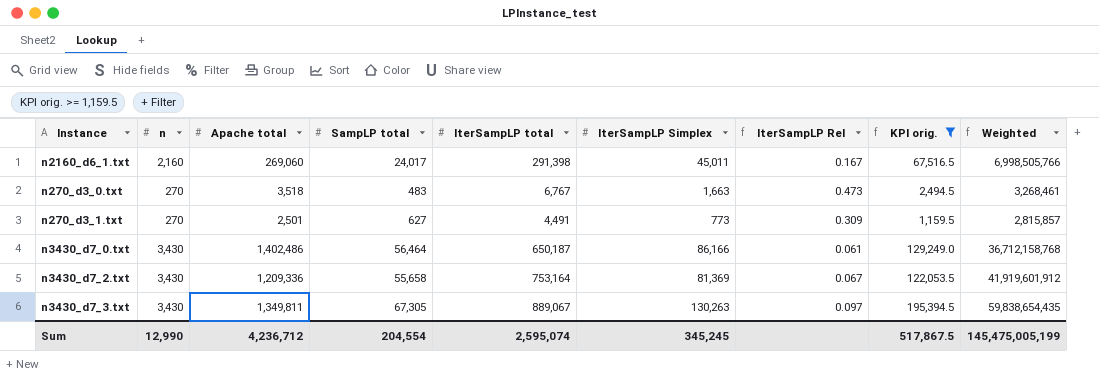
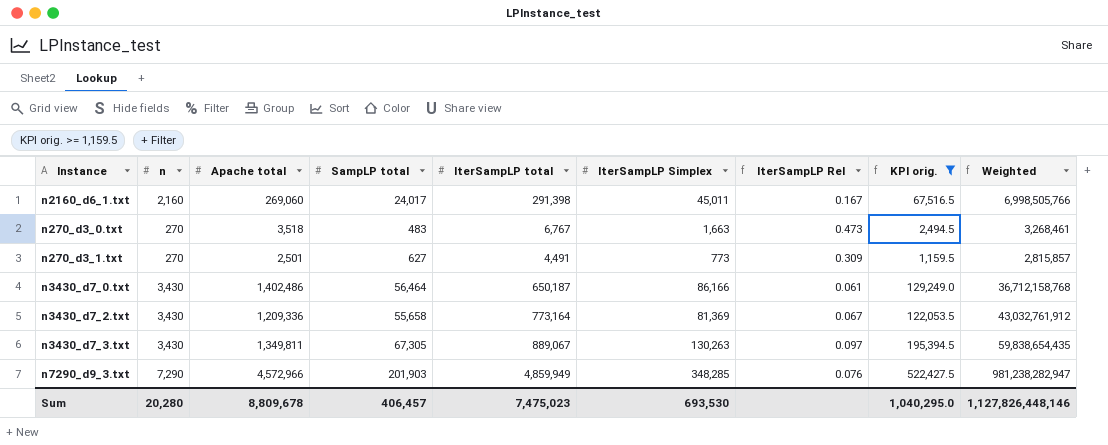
n3430_d7_2.txt | IterSampLP total: 753,164 -> 773,164
n3430_d7_2.txt | Weighted: 41,919,601,912 -> 43,032,761,912
row n7290_d9_3.txt: none -> 7,290 | 4,572,966 | 201,903 | 4,859,949 | 348,285 | 0.076 | 522,427.5 | 981,238,282,947
Sum | n: 12,990 -> 20,280
Sum | Apache total: 4,236,712 -> 8,809,678
Sum | SampLP total: 204,554 -> 406,457
Sum | IterSampLP total: 2,595,074 -> 7,475,023
Sum | IterSampLP Simplex: 345,245 -> 693,530
Sum | KPI orig.: 517,867.5 -> 1,040,295.0
Sum | Weighted: 145,475,005,199 -> 1,127,826,448,146

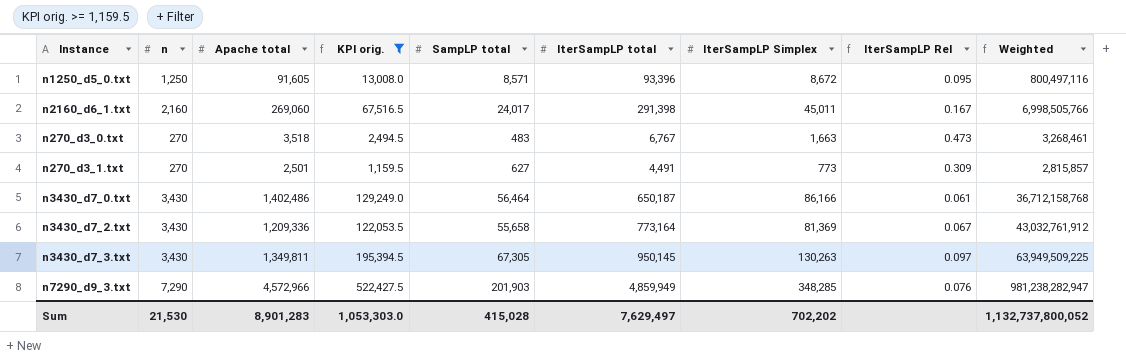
column KPI orig. | position: 8 -> 4
row n1250_d5_0.txt: none -> 1,250 | 91,605 | 13,008.0 | 8,571 | 93,396 | 8,672 | 0.095 | 800,497,116
n3430_d7_3.txt | IterSampLP total: 889,067 -> 950,145
n3430_d7_3.txt | Weighted: 59,838,654,435 -> 63,949,509,225
Sum | n: 20,280 -> 21,530
Sum | Apache total: 8,809,678 -> 8,901,283
Sum | KPI orig.: 1,040,295.0 -> 1,053,303.0
Sum | SampLP total: 406,457 -> 415,028
Sum | IterSampLP total: 7,475,023 -> 7,629,497
Sum | IterSampLP Simplex: 693,530 -> 702,202
Sum | Weighted: 1,127,826,448,146 -> 1,132,737,800,052

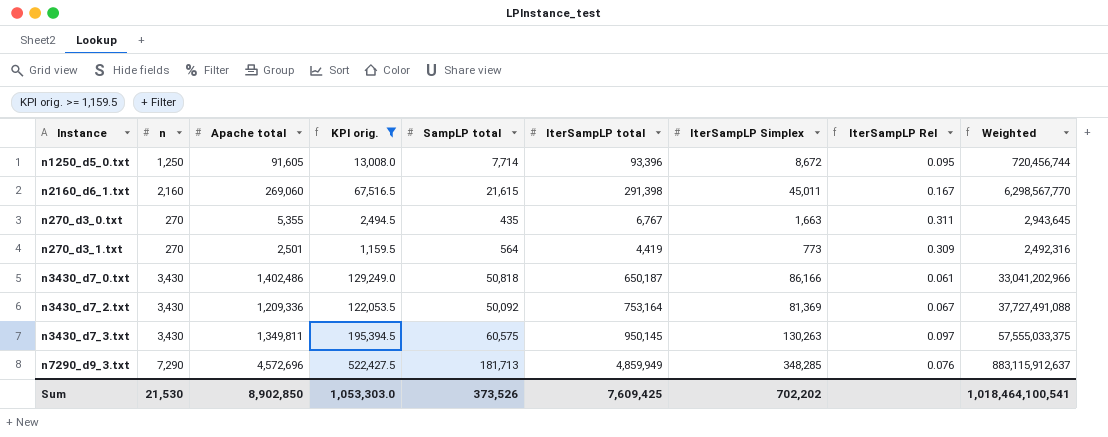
n1250_d5_0.txt | SampLP total: 8,571 -> 7,714
n1250_d5_0.txt | Weighted: 800,497,116 -> 720,456,744
n2160_d6_1.txt | SampLP total: 24,017 -> 21,615
n2160_d6_1.txt | Weighted: 6,998,505,766 -> 6,298,567,770
n270_d3_0.txt | Apache total: 3,518 -> 5,355
n270_d3_0.txt | SampLP total: 483 -> 435
n270_d3_0.txt | IterSampLP Rel: 0.473 -> 0.311
n270_d3_0.txt | Weighted: 3,268,461 -> 2,943,645
n270_d3_1.txt | SampLP total: 627 -> 564
n270_d3_1.txt | IterSampLP total: 4,491 -> 4,419
n270_d3_1.txt | Weighted: 2,815,857 -> 2,492,316
n3430_d7_0.txt | SampLP total: 56,464 -> 50,818
n3430_d7_0.txt | Weighted: 36,712,158,768 -> 33,041,202,966
n3430_d7_2.txt | SampLP total: 55,658 -> 50,092
n3430_d7_2.txt | IterSampLP total: 773,164 -> 753,164
n3430_d7_2.txt | Weighted: 43,032,761,912 -> 37,727,491,088
n3430_d7_3.txt | SampLP total: 67,305 -> 60,575
n3430_d7_3.txt | Weighted: 63,949,509,225 -> 57,555,033,375
n7290_d9_3.txt | Apache total: 4,572,966 -> 4,572,696
n7290_d9_3.txt | SampLP total: 201,903 -> 181,713
n7290_d9_3.txt | Weighted: 981,238,282,947 -> 883,115,912,637
Sum | Apache total: 8,901,283 -> 8,902,850
Sum | SampLP total: 415,028 -> 373,526
Sum | IterSampLP total: 7,629,497 -> 7,609,425
Sum | Weighted: 1,132,737,800,052 -> 1,018,464,100,541

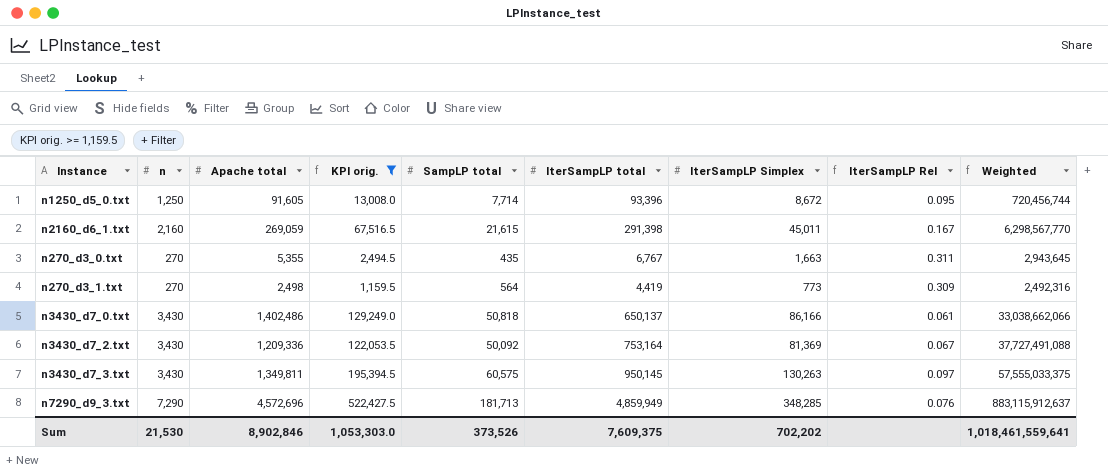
n2160_d6_1.txt | Apache total: 269,060 -> 269,059
n270_d3_1.txt | Apache total: 2,501 -> 2,498
n3430_d7_0.txt | IterSampLP total: 650,187 -> 650,137
n3430_d7_0.txt | Weighted: 33,041,202,966 -> 33,038,662,066
Sum | Apache total: 8,902,850 -> 8,902,846
Sum | IterSampLP total: 7,609,425 -> 7,609,375
Sum | Weighted: 1,018,464,100,541 -> 1,018,461,559,641

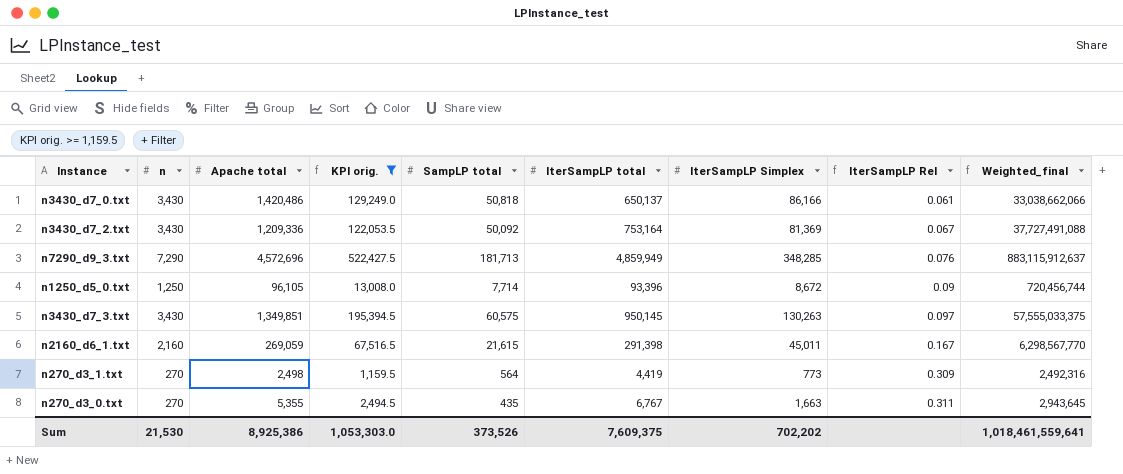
row order: none -> IterSampLP Rel ascending
column name: Weighted -> Weighted_final
n3430_d7_0.txt | Apache total: 1,402,486 -> 1,420,486
n1250_d5_0.txt | Apache total: 91,605 -> 96,105
n1250_d5_0.txt | IterSampLP Rel: 0.095 -> 0.09
n3430_d7_3.txt | Apache total: 1,349,811 -> 1,349,851
Sum | Apache total: 8,902,846 -> 8,925,386

